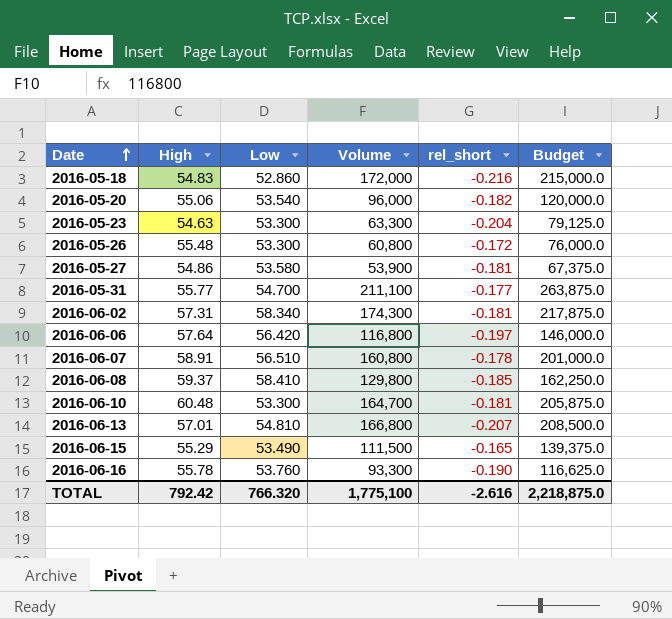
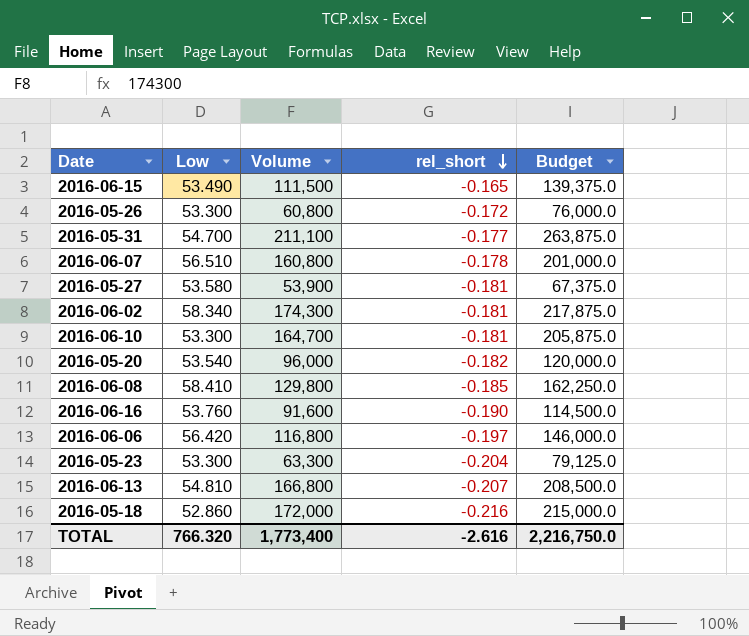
row order: Date ascending -> rel_short descending
column High | position: 2 -> none
2016-06-16 | Volume: 93,300 -> 91,600
2016-06-16 | Budget: 116,625.0 -> 114,500.0
TOTAL | Volume: 1,775,100 -> 1,773,400
TOTAL | Budget: 2,218,875.0 -> 2,216,750.0

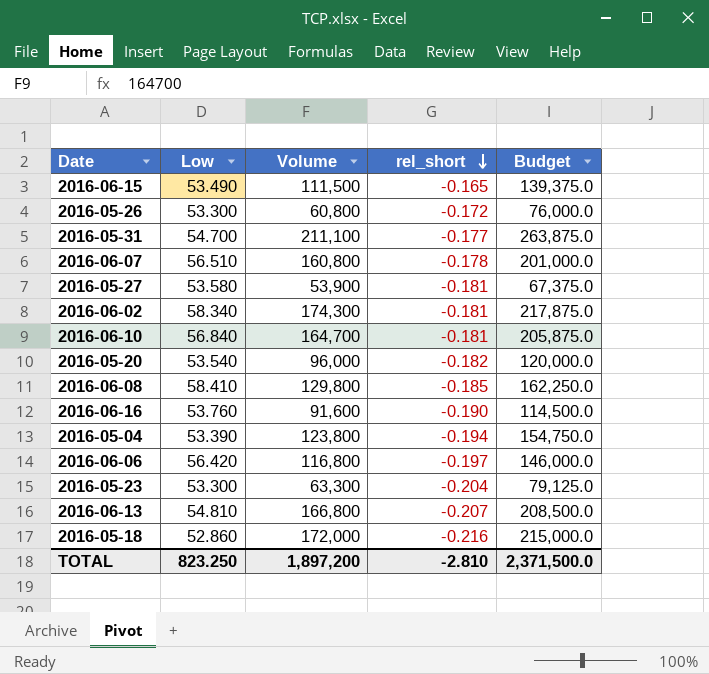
2016-06-10 | Low: 53.300 -> 56.840
row 2016-05-04: none -> 53.390 | 123,800 | -0.194 | 154,750.0
TOTAL | Low: 766.320 -> 823.250
TOTAL | Volume: 1,773,400 -> 1,897,200
TOTAL | rel_short: -2.616 -> -2.810
TOTAL | Budget: 2,216,750.0 -> 2,371,500.0

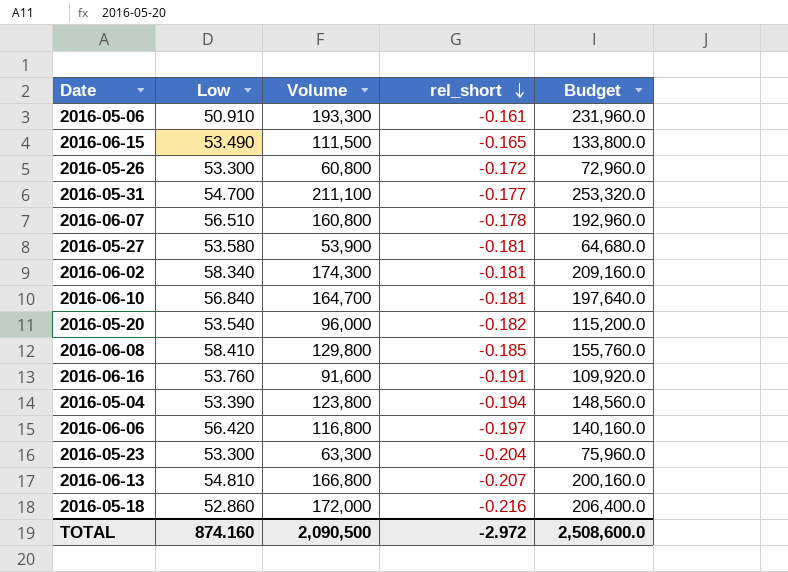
column Budget | formula: [Volume] * 1.25 -> [Volume] * 1.2
row 2016-05-06: none -> 50.910 | 193,300 | -0.161 | 231,960.0
2016-06-16 | rel_short: -0.190 -> -0.191
TOTAL | Low: 823.250 -> 874.160
TOTAL | Volume: 1,897,200 -> 2,090,500
TOTAL | rel_short: -2.810 -> -2.972
TOTAL | Budget: 2,371,500.0 -> 2,508,600.0

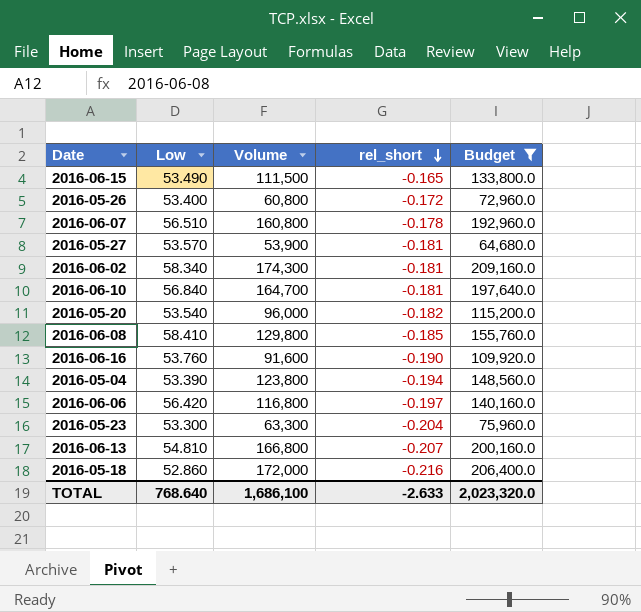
filter: none -> Budget <= 209,160.0
2016-05-26 | Low: 53.300 -> 53.400
2016-05-27 | Low: 53.580 -> 53.570
2016-06-16 | rel_short: -0.191 -> -0.190
TOTAL | Low: 874.160 -> 768.640
TOTAL | Volume: 2,090,500 -> 1,686,100
TOTAL | rel_short: -2.972 -> -2.633
TOTAL | Budget: 2,508,600.0 -> 2,023,320.0

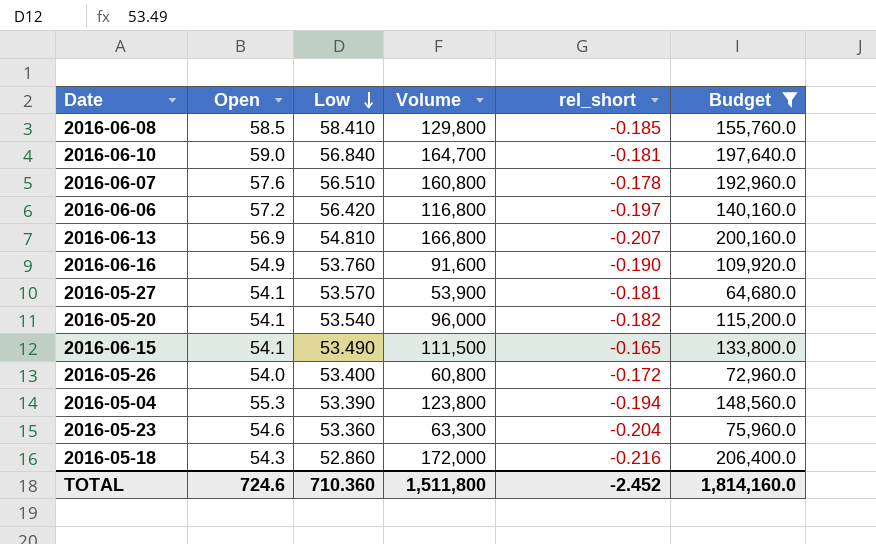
row order: rel_short descending -> Low descending
column Open | position: none -> 2
row 2016-06-02: 58.340 | 174,300 | -0.181 | 209,160.0 -> none
2016-05-23 | Low: 53.300 -> 53.360
TOTAL | Low: 768.640 -> 710.360
TOTAL | Volume: 1,686,100 -> 1,511,800
TOTAL | rel_short: -2.633 -> -2.452
TOTAL | Budget: 2,023,320.0 -> 1,814,160.0

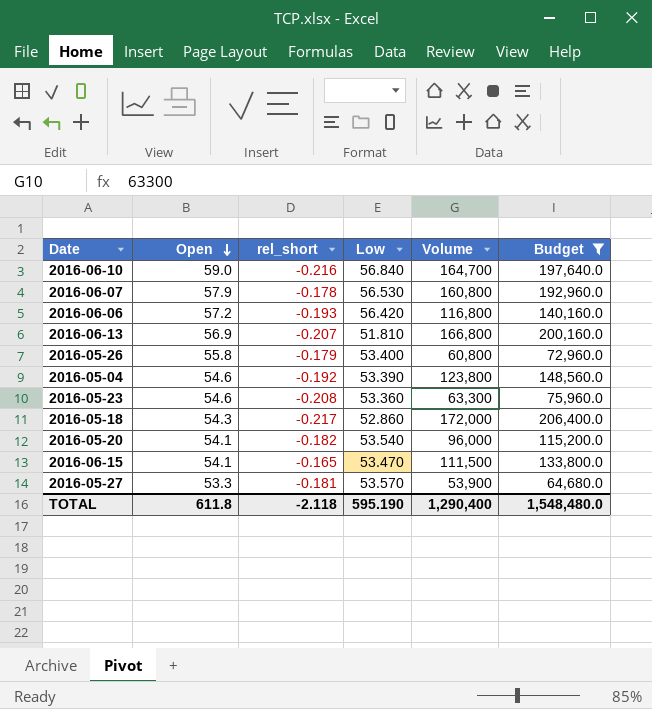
row order: Low descending -> Open descending
column rel_short | position: 5 -> 3
row 2016-06-08: 58.5 | 58.410 | 129,800 | -0.185 | 155,760.0 -> none
row 2016-06-16: 54.9 | 53.760 | 91,600 | -0.190 | 109,920.0 -> none
2016-06-10 | rel_short: -0.181 -> -0.216
2016-06-07 | Open: 57.6 -> 57.9
2016-06-07 | Low: 56.510 -> 56.530
2016-06-06 | rel_short: -0.197 -> -0.193
2016-06-13 | Low: 54.810 -> 51.810
2016-05-26 | Open: 54.0 -> 55.8
2016-05-26 | rel_short: -0.172 -> -0.179
2016-05-04 | Open: 55.3 -> 54.6
2016-05-04 | rel_short: -0.194 -> -0.192
2016-05-23 | rel_short: -0.204 -> -0.208
2016-05-18 | rel_short: -0.216 -> -0.217
2016-06-15 | Low: 53.490 -> 53.470
2016-05-27 | Open: 54.1 -> 53.3
TOTAL | Open: 724.6 -> 611.8
TOTAL | rel_short: -2.452 -> -2.118
TOTAL | Low: 710.360 -> 595.190
TOTAL | Volume: 1,511,800 -> 1,290,400
TOTAL | Budget: 1,814,160.0 -> 1,548,480.0

